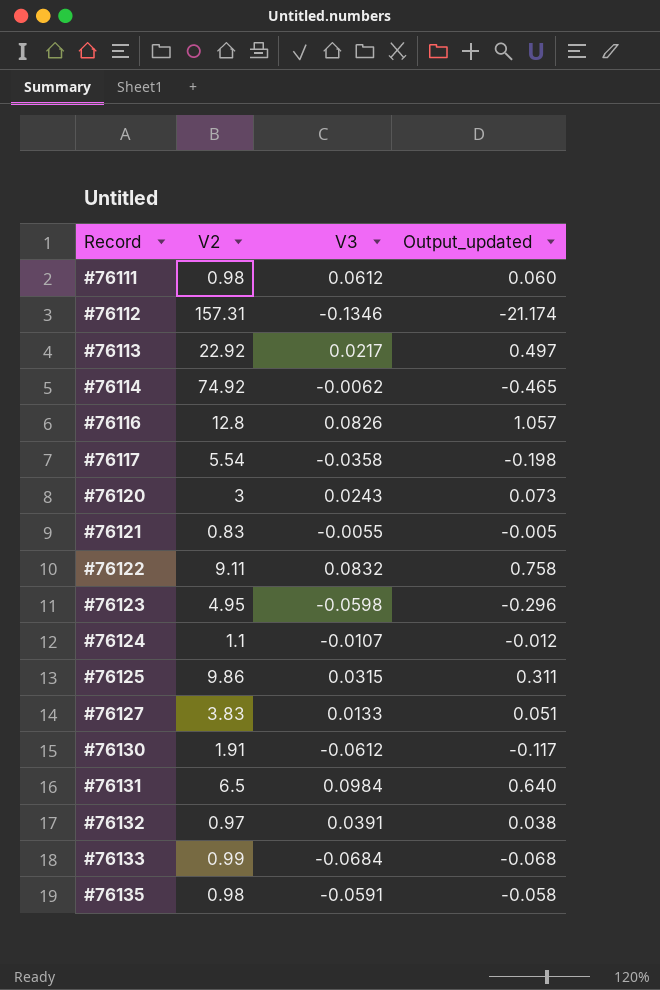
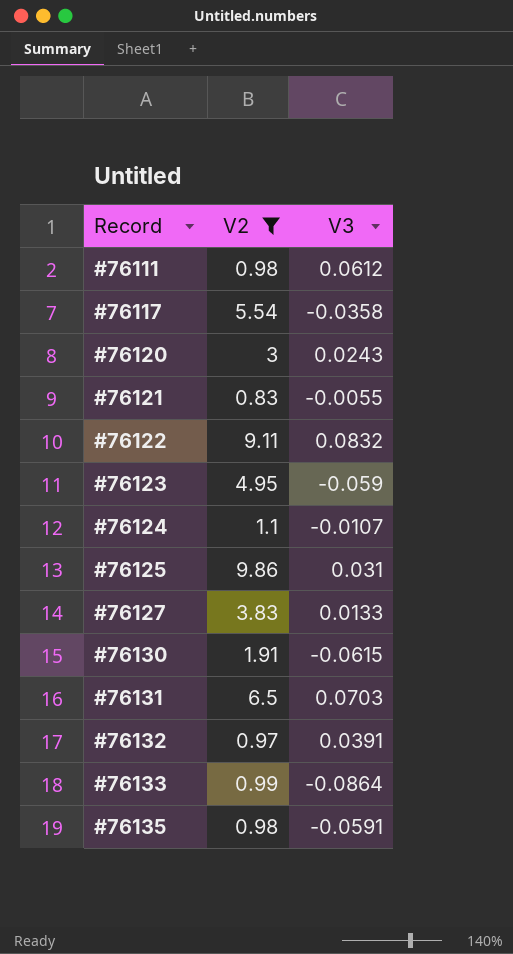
filter: none -> V2 <= 9.86
column Output_updated | formula: [V2] * [V3] -> none
#76123 | V3: -0.0598 -> -0.059
#76125 | V3: 0.0315 -> 0.031
#76130 | V3: -0.0612 -> -0.0615
#76131 | V3: 0.0984 -> 0.0703
#76133 | V3: -0.0684 -> -0.0864

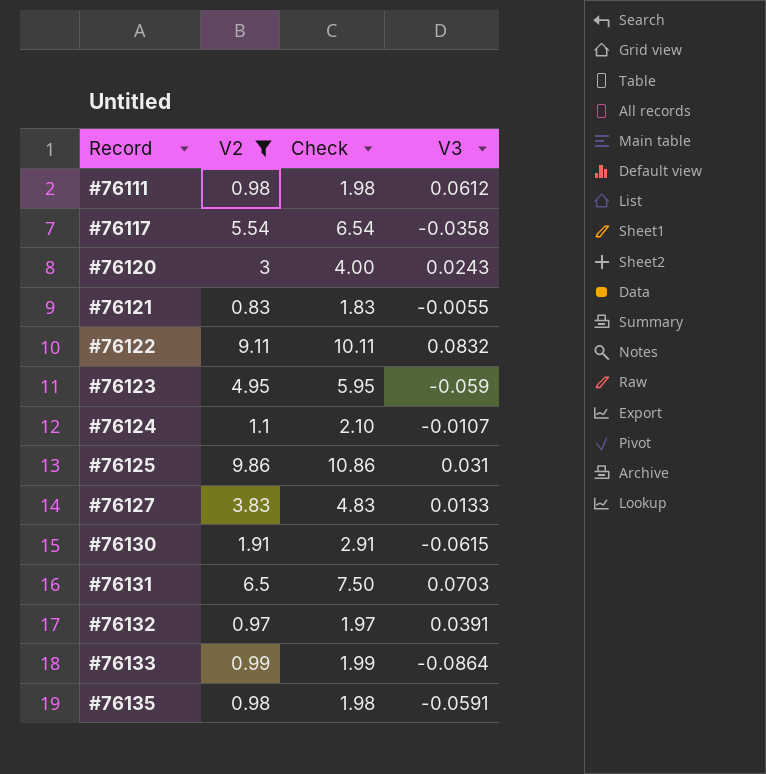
column Check | formula: none -> [V2] + 1

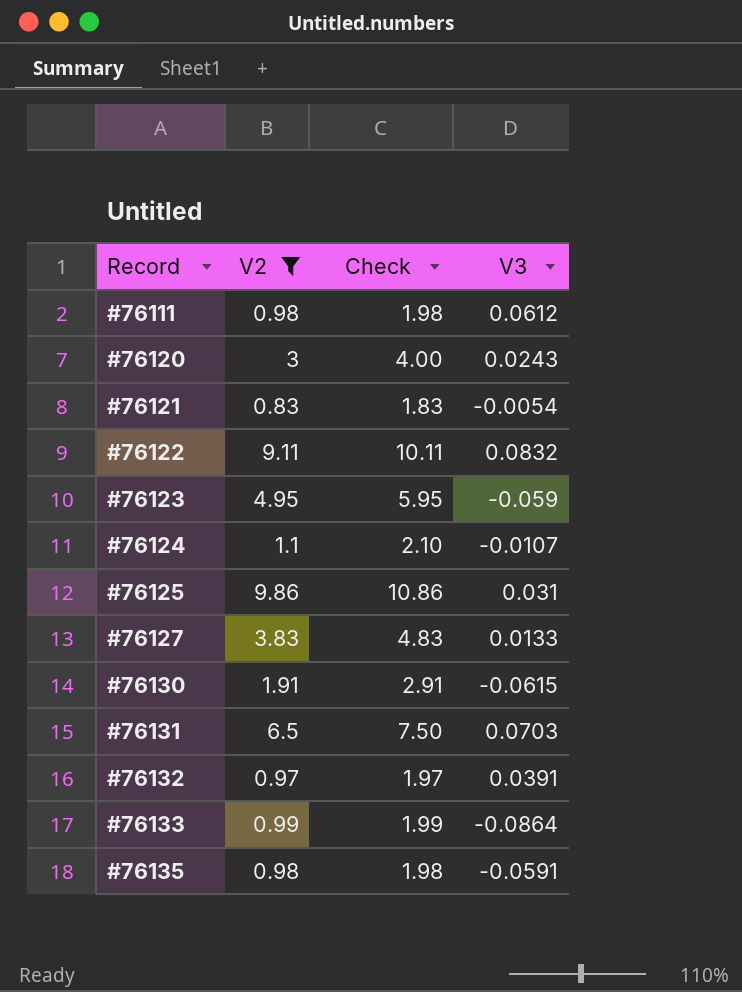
row #76117: 5.54 | 6.54 | -0.0358 -> none
#76121 | V3: -0.0055 -> -0.0054

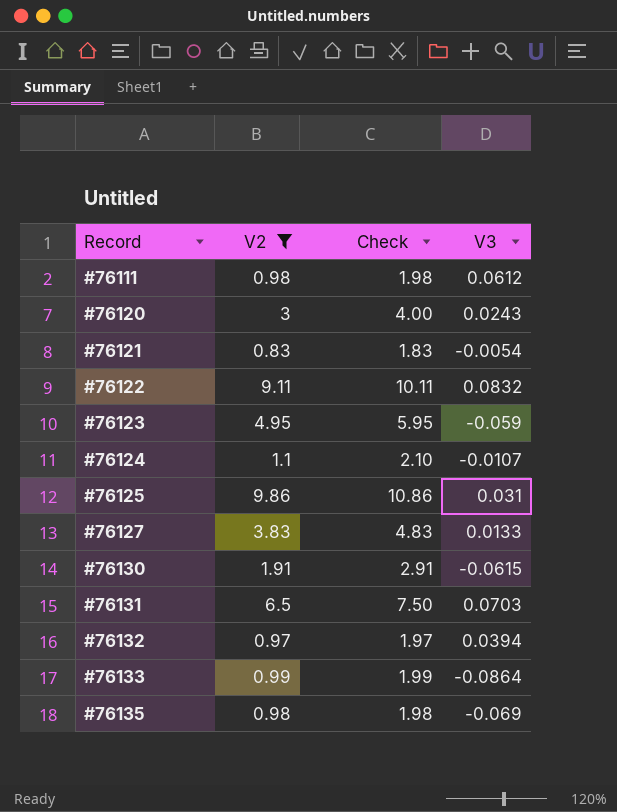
#76132 | V3: 0.0391 -> 0.0394
#76135 | V3: -0.0591 -> -0.069

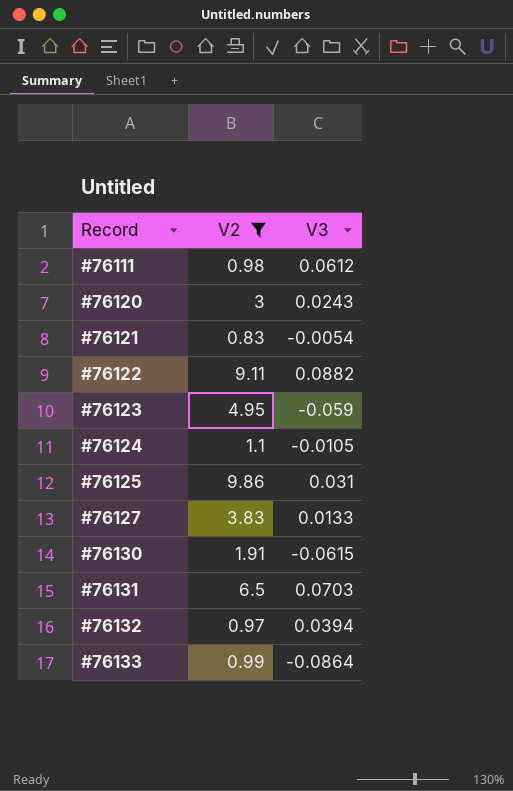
column Check | formula: [V2] + 1 -> none
row #76135: 0.98 | 1.98 | -0.069 -> none
#76122 | V3: 0.0832 -> 0.0882
#76124 | V3: -0.0107 -> -0.0105

